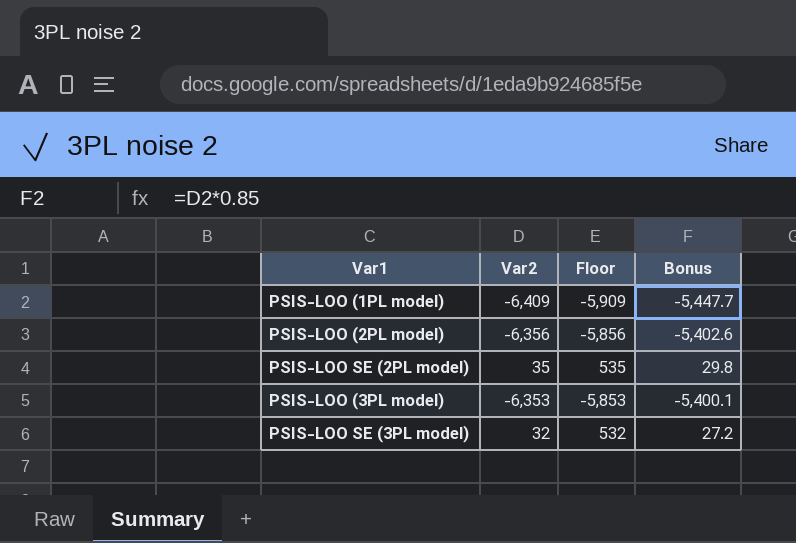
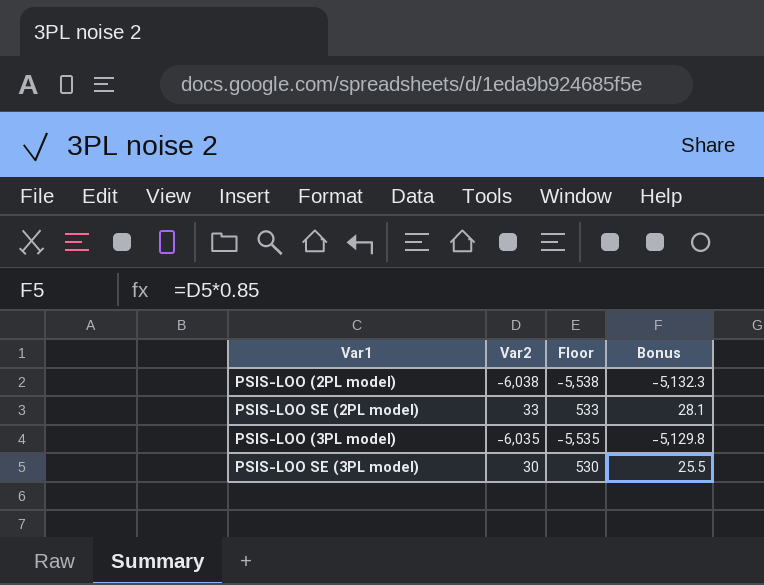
row PSIS-LOO (1PL model): -6,409 | -5,909 | -5,447.7 -> none
PSIS-LOO (2PL model) | Var2: -6,356 -> -6,038
PSIS-LOO (2PL model) | Floor: -5,856 -> -5,538
PSIS-LOO (2PL model) | Bonus: -5,402.6 -> -5,132.3
PSIS-LOO SE (2PL model) | Var2: 35 -> 33
PSIS-LOO SE (2PL model) | Floor: 535 -> 533
PSIS-LOO SE (2PL model) | Bonus: 29.8 -> 28.1
PSIS-LOO (3PL model) | Var2: -6,353 -> -6,035
PSIS-LOO (3PL model) | Floor: -5,853 -> -5,535
PSIS-LOO (3PL model) | Bonus: -5,400.1 -> -5,129.8
PSIS-LOO SE (3PL model) | Var2: 32 -> 30
PSIS-LOO SE (3PL model) | Floor: 532 -> 530
PSIS-LOO SE (3PL model) | Bonus: 27.2 -> 25.5

